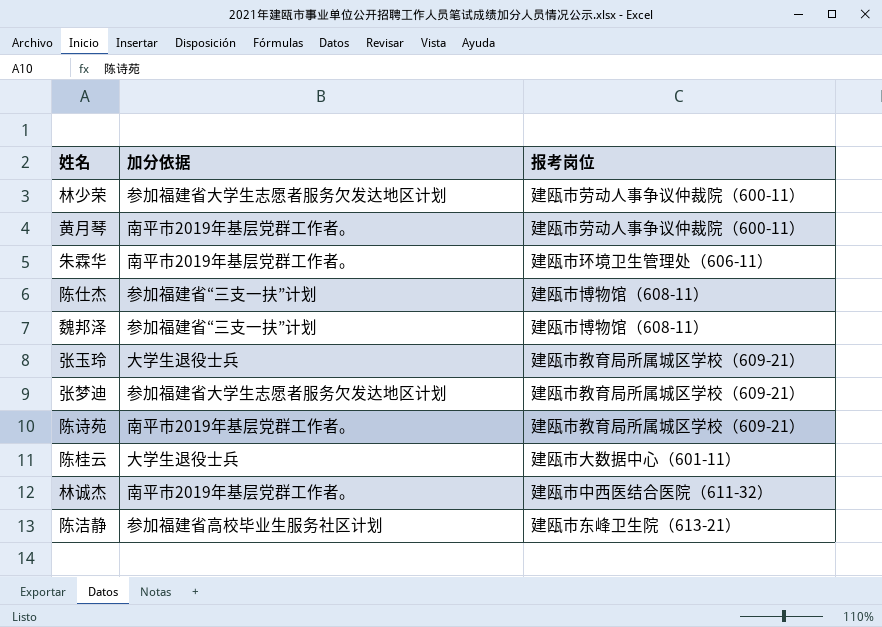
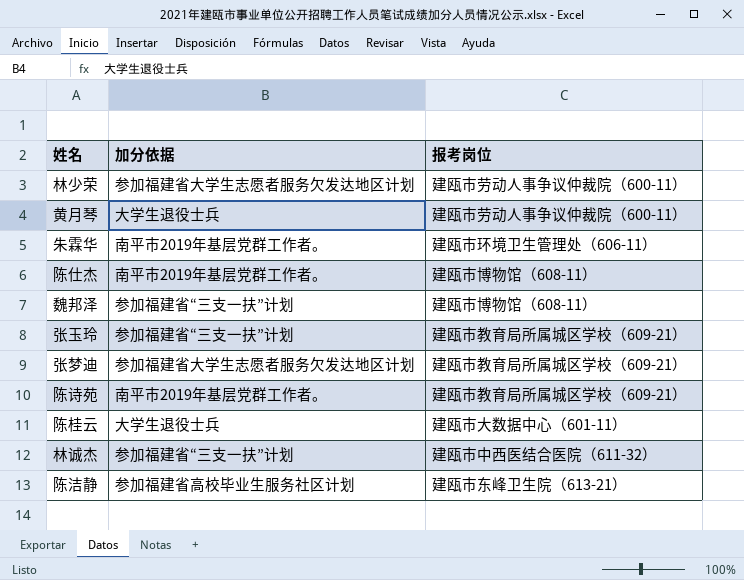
黄月琴 | 加分依据: 南平市2019年基层党群工作者。 -> 大学生退役士兵
陈仕杰 | 加分依据: 参加福建省“三支一扶”计划 -> 南平市2019年基层党群工作者。
张玉玲 | 加分依据: 大学生退役士兵 -> 参加福建省“三支一扶”计划
林诚杰 | 加分依据: 南平市2019年基层党群工作者。 -> 参加福建省“三支一扶”计划

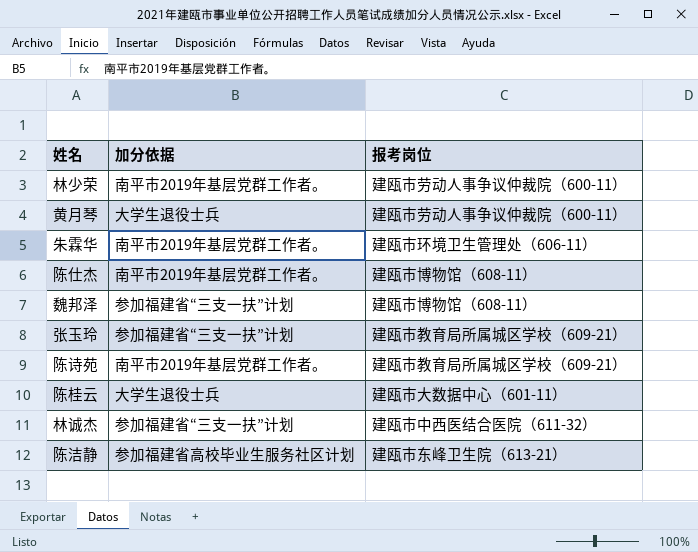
row 张梦迪: 参加福建省大学生志愿者服务欠发达地区计划 | 建瓯市教育局所属城区学校（609-21） -> none
林少荣 | 加分依据: 参加福建省大学生志愿者服务欠发达地区计划 -> 南平市2019年基层党群工作者。

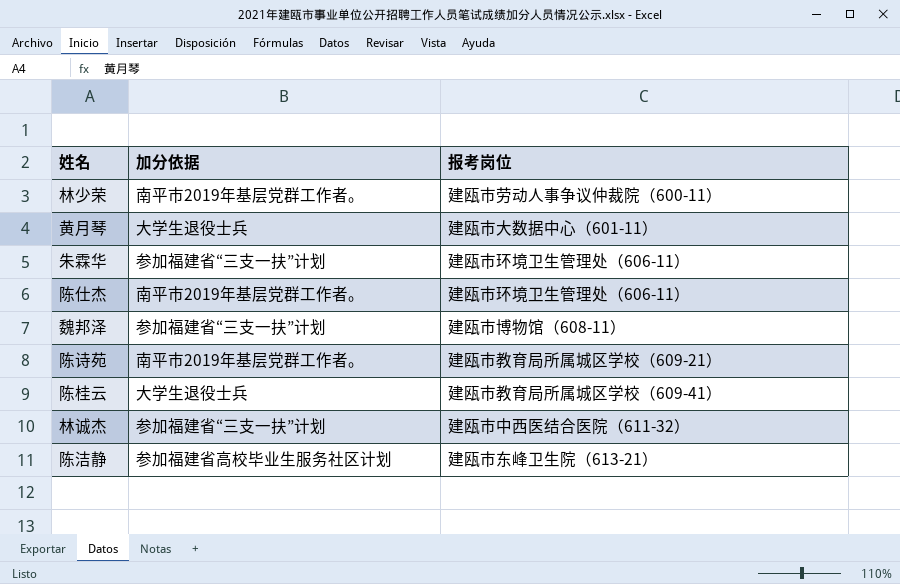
row 张玉玲: 参加福建省“三支一扶”计划 | 建瓯市教育局所属城区学校（609-21） -> none
黄月琴 | 报考岗位: 建瓯市劳动人事争议仲裁院（600-11） -> 建瓯市大数据中心（601-11）
朱霖华 | 加分依据: 南平市2019年基层党群工作者。 -> 参加福建省“三支一扶”计划
陈仕杰 | 报考岗位: 建瓯市博物馆（608-11） -> 建瓯市环境卫生管理处（606-11）
陈桂云 | 报考岗位: 建瓯市大数据中心（601-11） -> 建瓯市教育局所属城区学校（609-41）

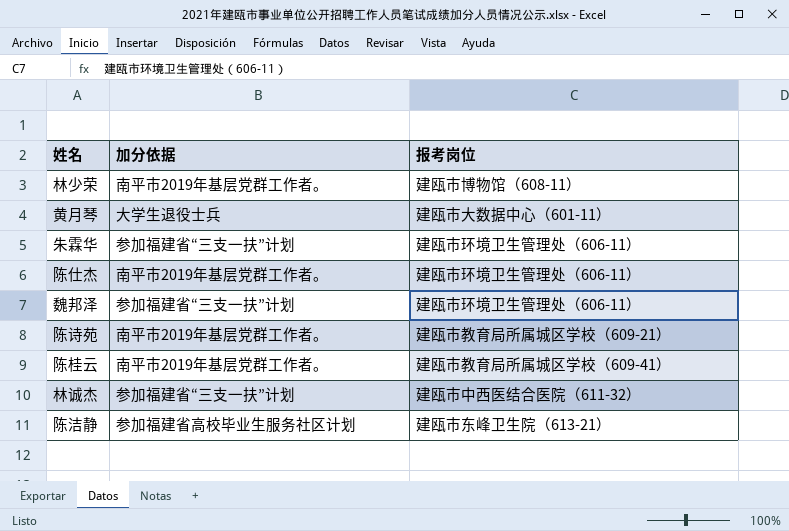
林少荣 | 报考岗位: 建瓯市劳动人事争议仲裁院（600-11） -> 建瓯市博物馆（608-11）
魏邦泽 | 报考岗位: 建瓯市博物馆（608-11） -> 建瓯市环境卫生管理处（606-11）
陈桂云 | 加分依据: 大学生退役士兵 -> 南平市2019年基层党群工作者。

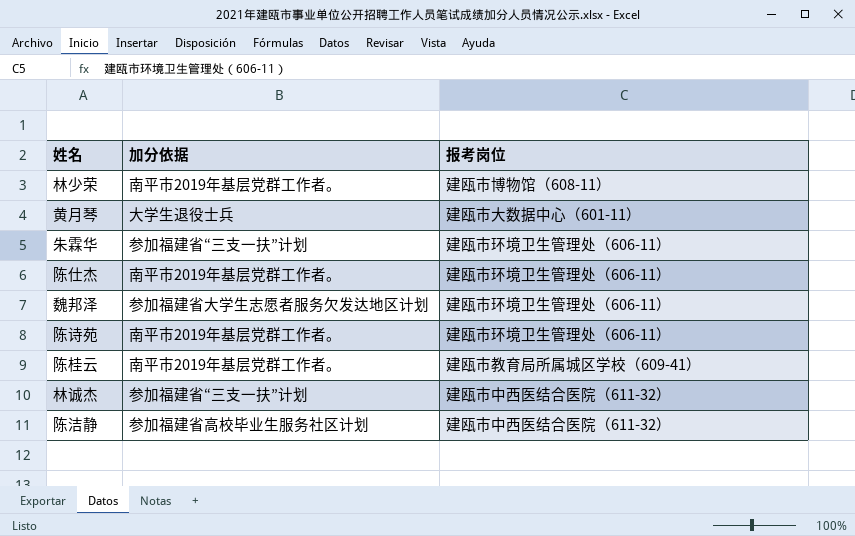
魏邦泽 | 加分依据: 参加福建省“三支一扶”计划 -> 参加福建省大学生志愿者服务欠发达地区计划
陈诗苑 | 报考岗位: 建瓯市教育局所属城区学校（609-21） -> 建瓯市环境卫生管理处（606-11）
陈洁静 | 报考岗位: 建瓯市东峰卫生院（613-21） -> 建瓯市中西医结合医院（611-32）

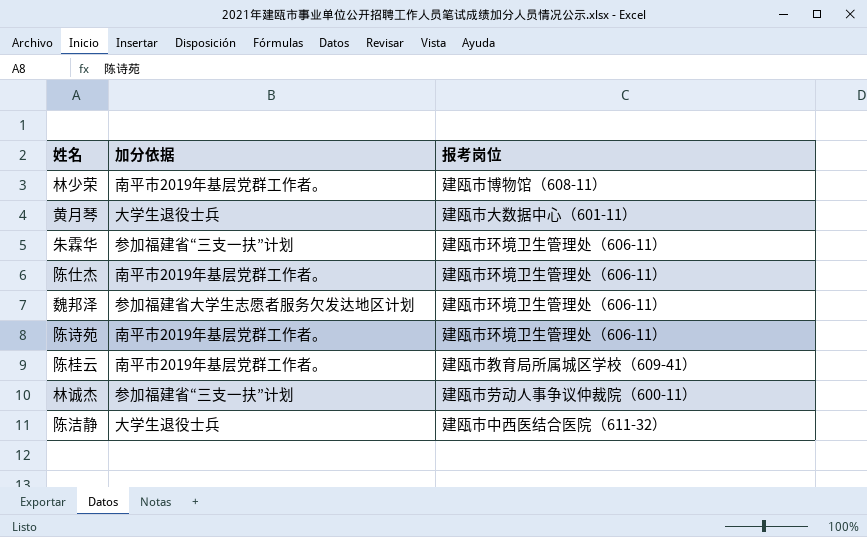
林诚杰 | 报考岗位: 建瓯市中西医结合医院（611-32） -> 建瓯市劳动人事争议仲裁院（600-11）
陈洁静 | 加分依据: 参加福建省高校毕业生服务社区计划 -> 大学生退役士兵

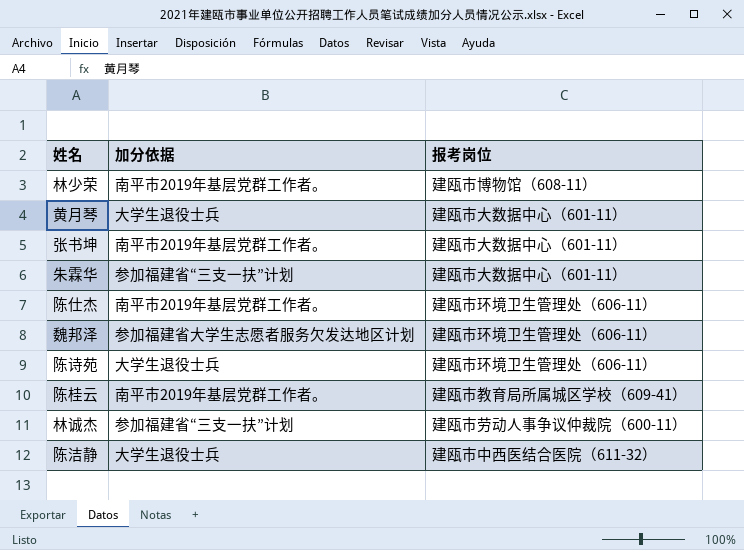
row 张书坤: none -> 南平市2019年基层党群工作者。 | 建瓯市大数据中心（601-11）
朱霖华 | 报考岗位: 建瓯市环境卫生管理处（606-11） -> 建瓯市大数据中心（601-11）
陈诗苑 | 加分依据: 南平市2019年基层党群工作者。 -> 大学生退役士兵

